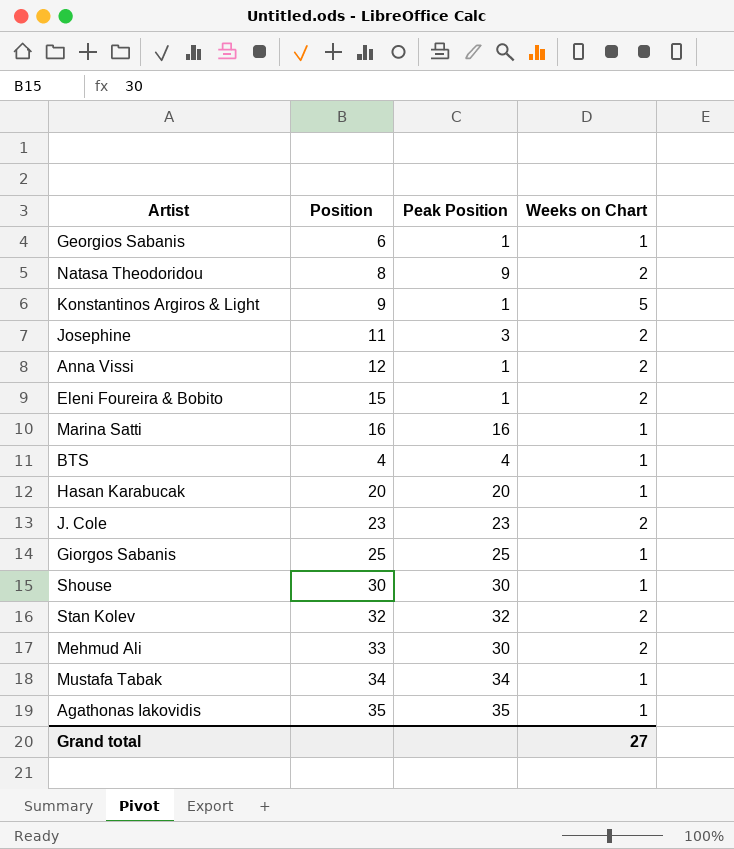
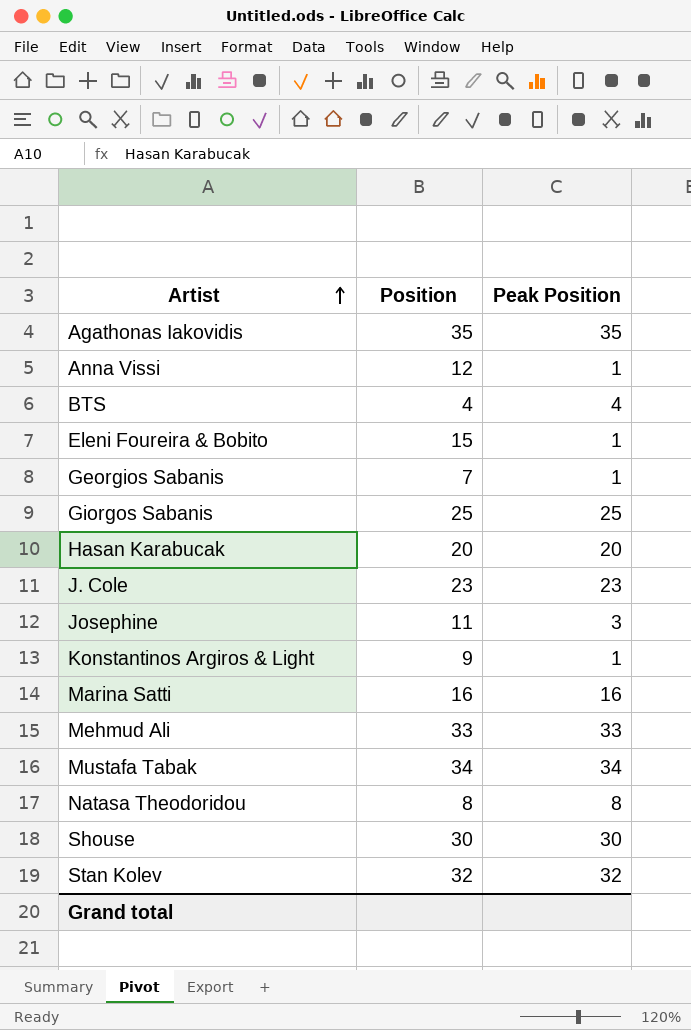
row order: none -> Artist ascending
column Weeks on Chart | position: 4 -> none
Georgios Sabanis | Position: 6 -> 7
Mehmud Ali | Peak Position: 30 -> 33
Natasa Theodoridou | Peak Position: 9 -> 8

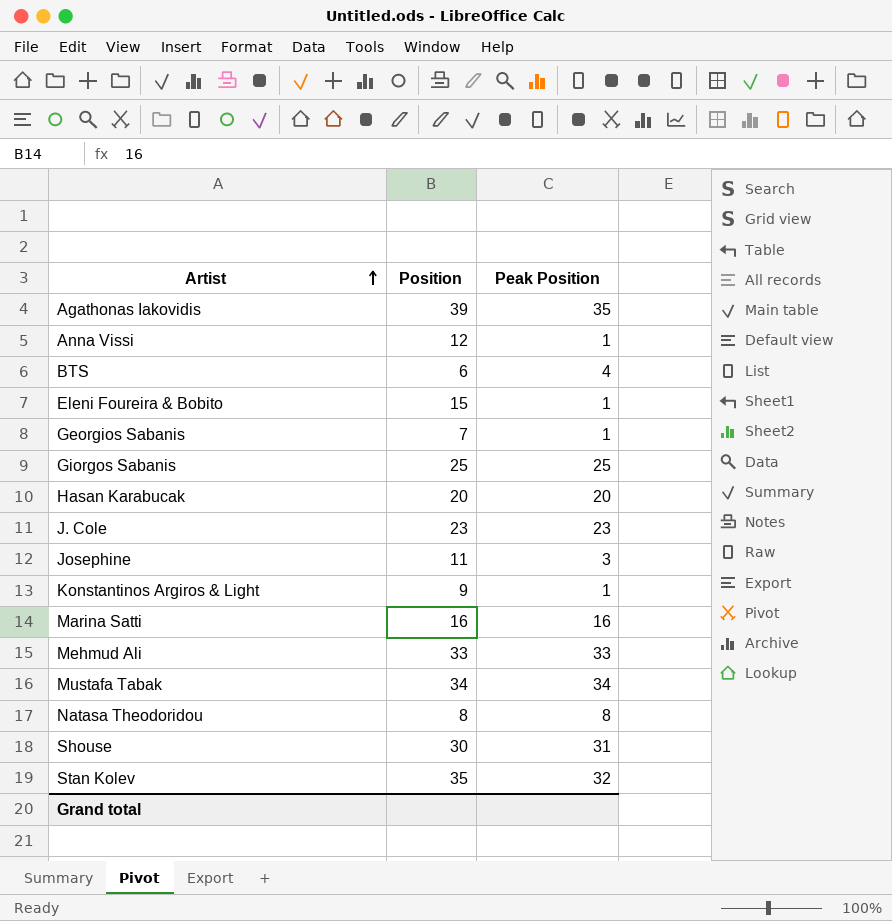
Agathonas Iakovidis | Position: 35 -> 39
BTS | Position: 4 -> 6
Shouse | Peak Position: 30 -> 31
Stan Kolev | Position: 32 -> 35

